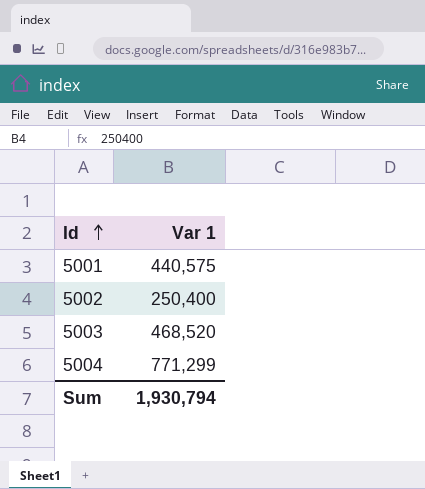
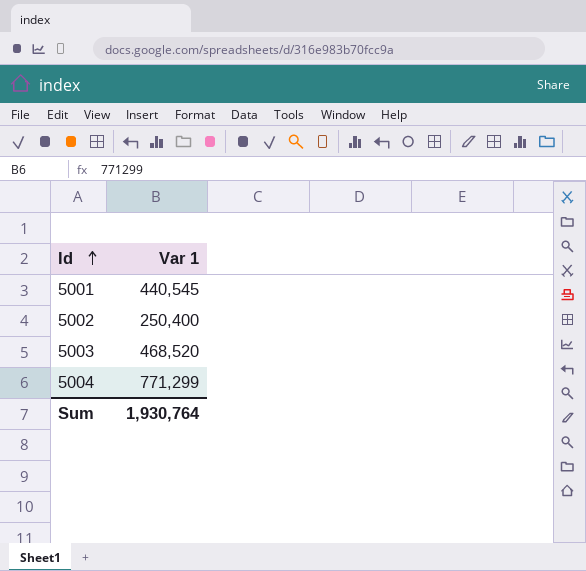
5001 | Var 1: 440,575 -> 440,545
Sum | Var 1: 1,930,794 -> 1,930,764

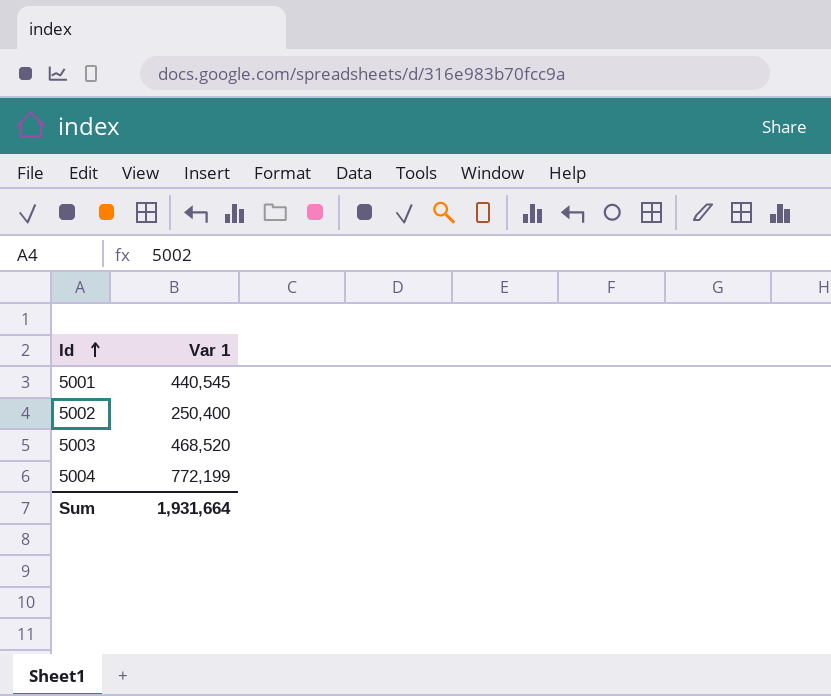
5004 | Var 1: 771,299 -> 772,199
Sum | Var 1: 1,930,764 -> 1,931,664

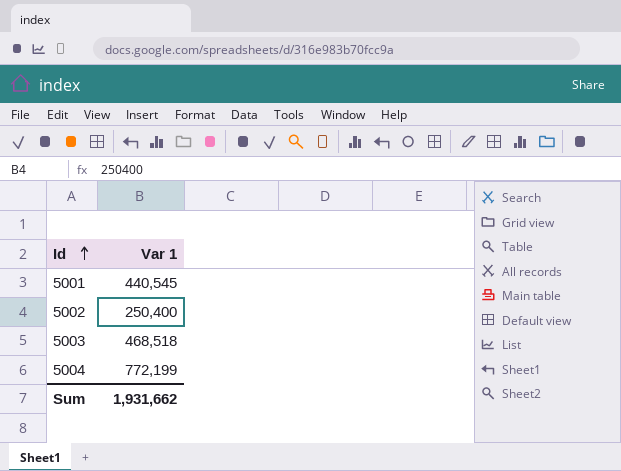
5003 | Var 1: 468,520 -> 468,518
Sum | Var 1: 1,931,664 -> 1,931,662

